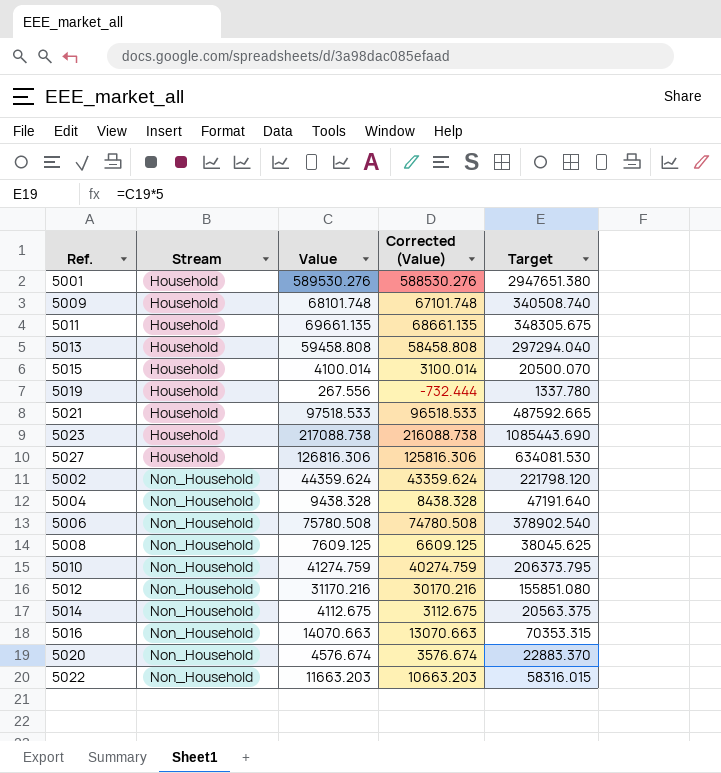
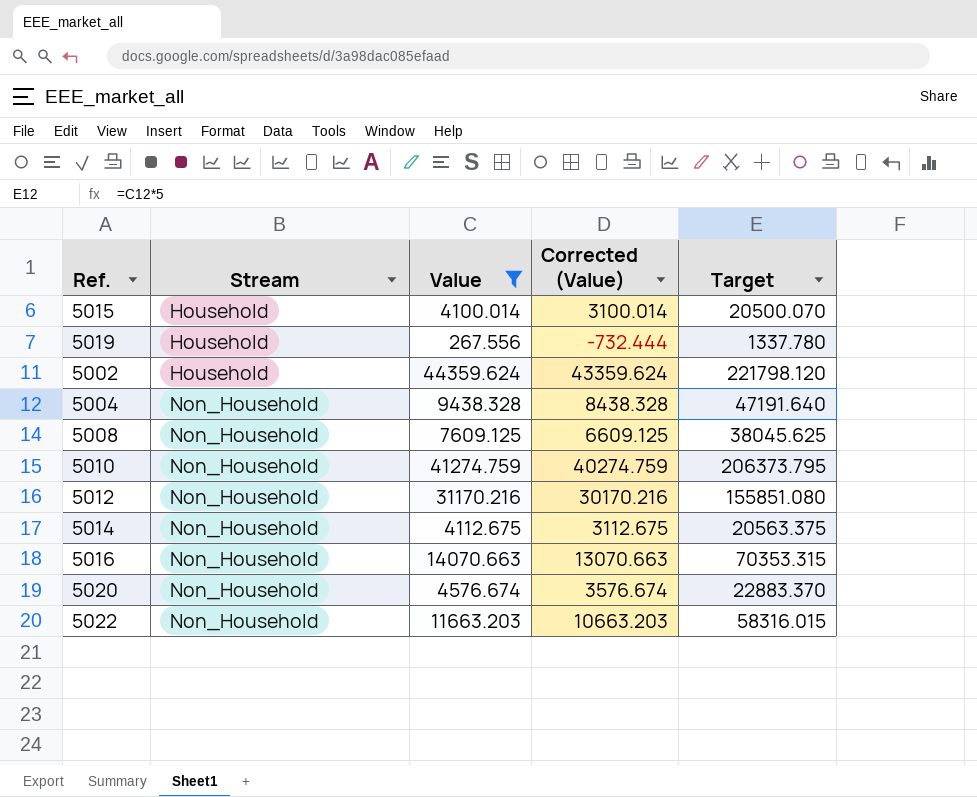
filter: none -> Value <= 44359.624
5002 | Stream: Non_Household -> Household

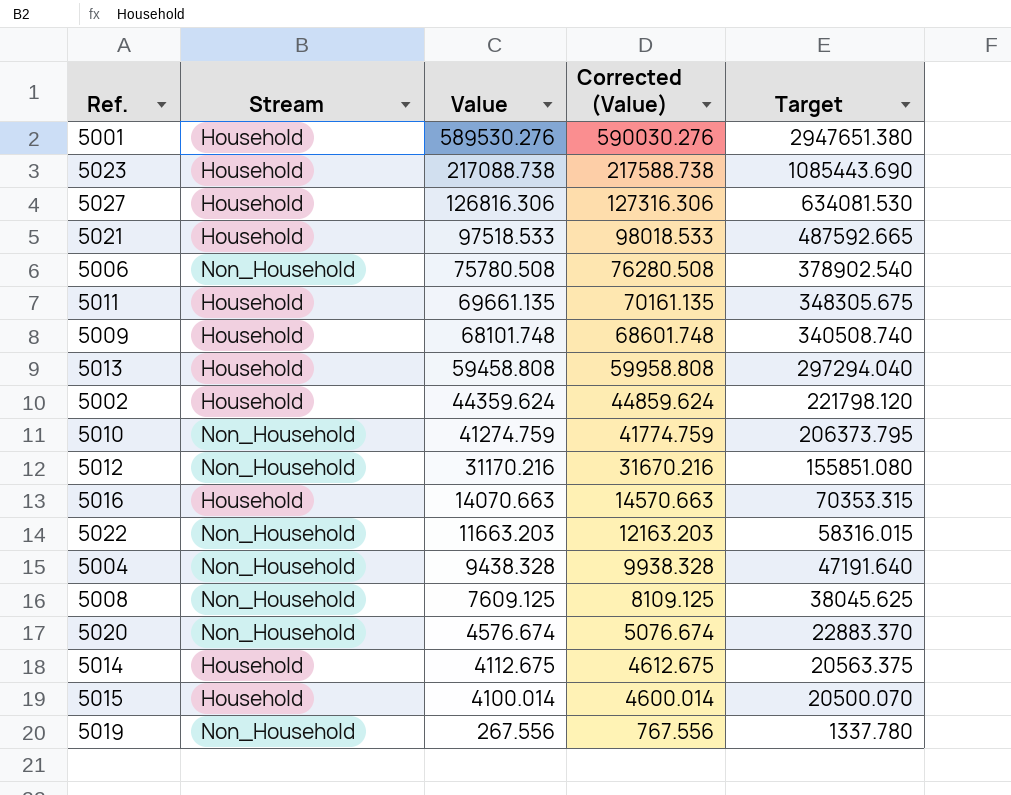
filter: Value <= 44359.624 -> none
row order: Stream ascending -> Value descending
column Corrected (Value) | formula: [Value] - 1000 -> [Value] + 500
5016 | Stream: Non_Household -> Household
5014 | Stream: Non_Household -> Household
5019 | Stream: Household -> Non_Household

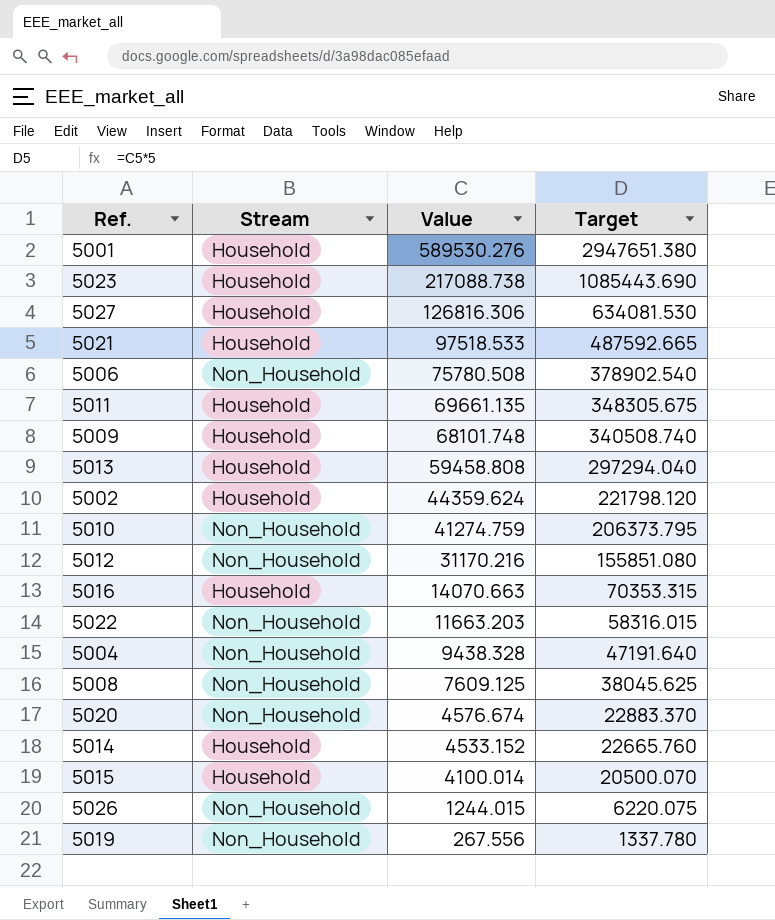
column Corrected (Value) | formula: [Value] + 500 -> none
5014 | Value: 4112.675 -> 4533.152
5014 | Target: 20563.375 -> 22665.760
row 5026: none -> Non_Household | 1244.015 | 6220.075

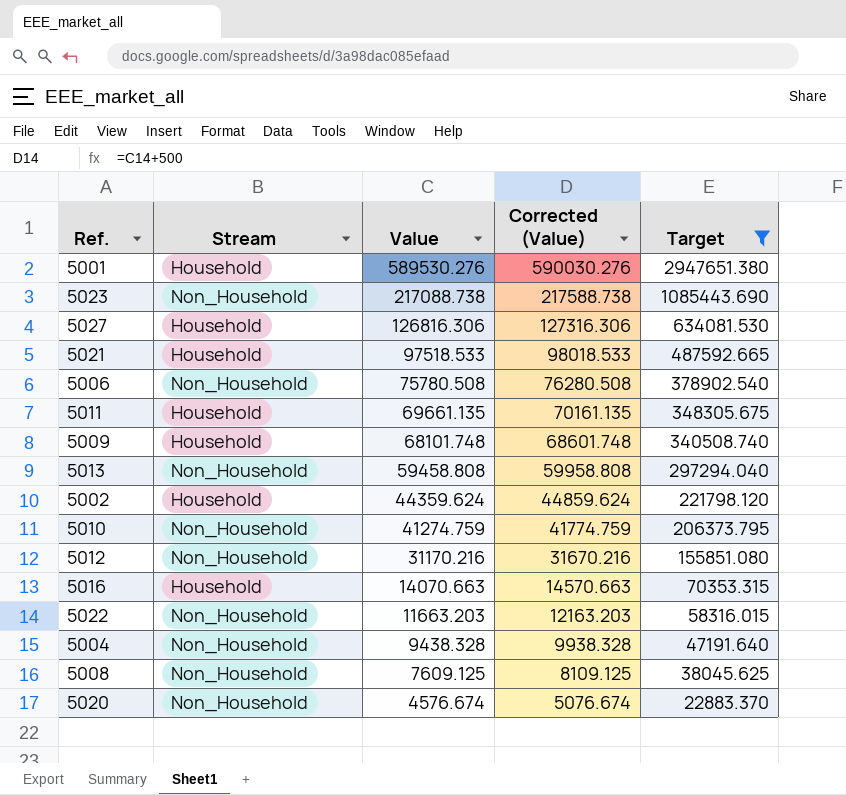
filter: none -> Target >= 22883.370
column Corrected (Value) | formula: none -> [Value] + 500
5023 | Stream: Household -> Non_Household
5013 | Stream: Household -> Non_Household

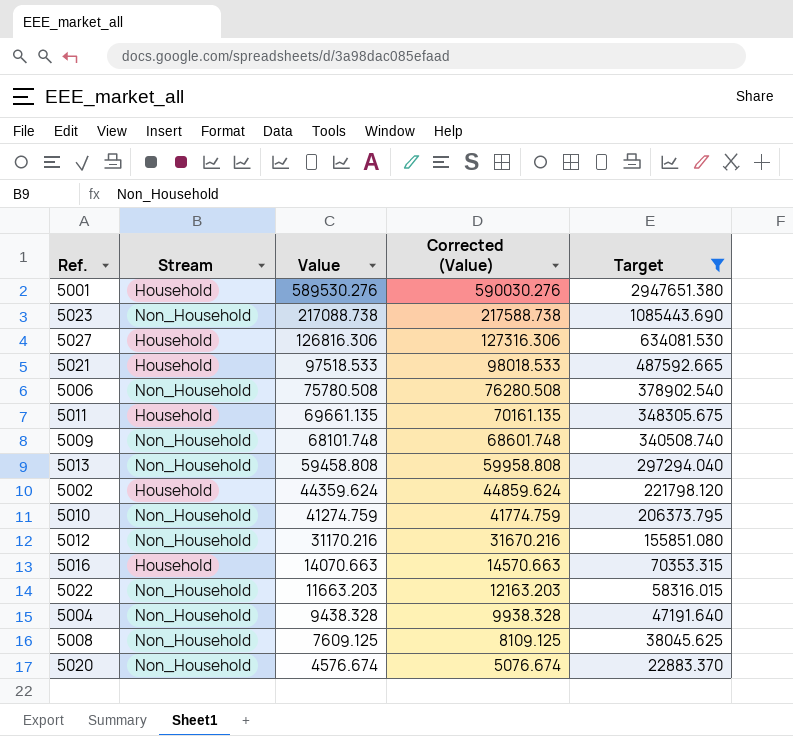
5009 | Stream: Household -> Non_Household

